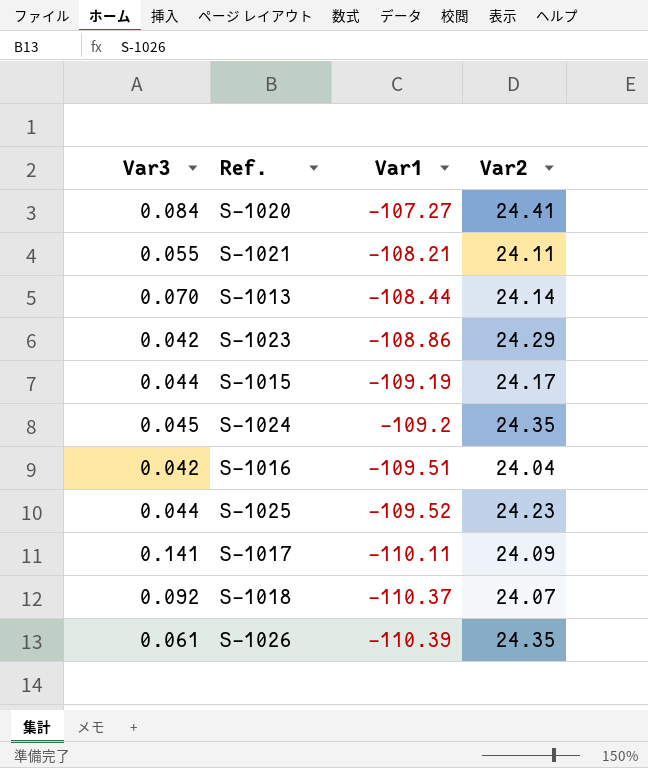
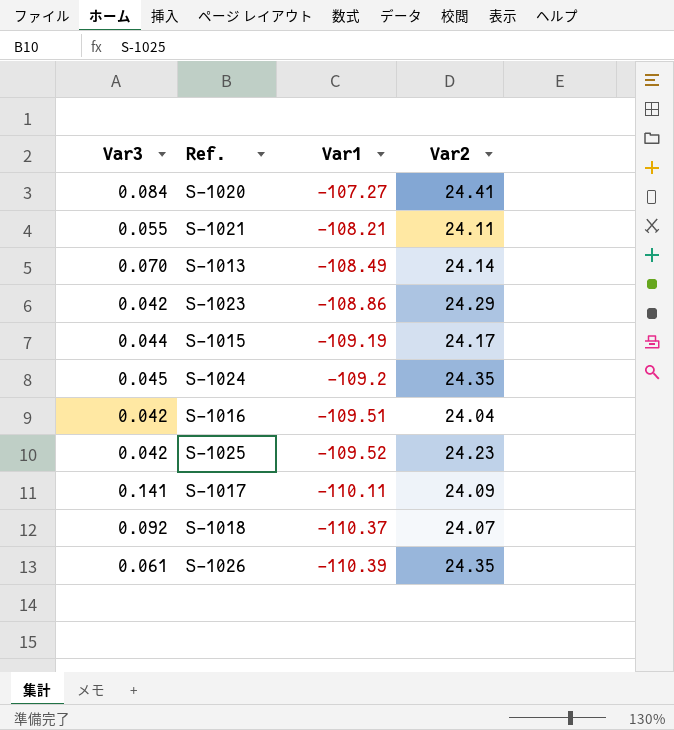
S-1013 | Var1: -108.44 -> -108.49
S-1025 | Var3: 0.044 -> 0.042

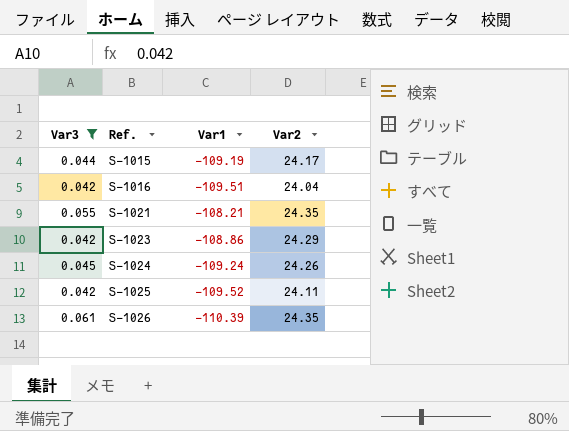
filter: none -> Var3 <= 0.061
row order: Var1 descending -> Ref. ascending
S-1021 | Var2: 24.11 -> 24.35
S-1024 | Var1: -109.2 -> -109.24
S-1024 | Var2: 24.35 -> 24.26
S-1025 | Var2: 24.23 -> 24.11

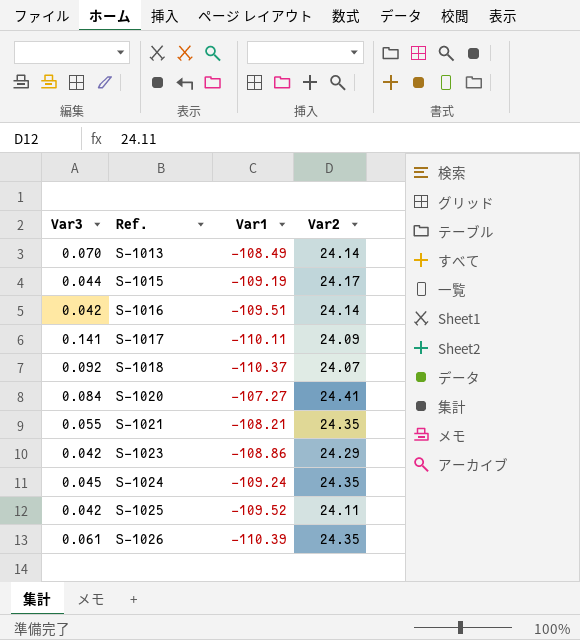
filter: Var3 <= 0.061 -> none
S-1016 | Var2: 24.04 -> 24.14
S-1024 | Var2: 24.26 -> 24.35

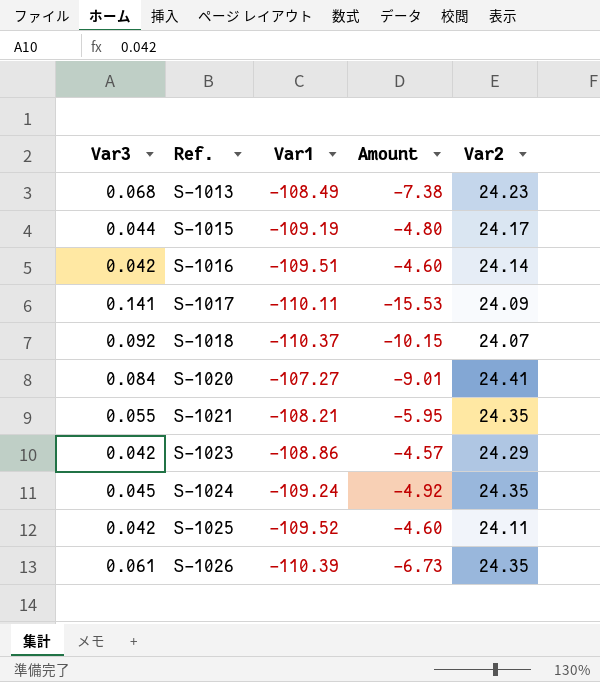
column Amount | formula: none -> [Var3] * [Var1]
S-1013 | Var3: 0.070 -> 0.068
S-1013 | Var2: 24.14 -> 24.23

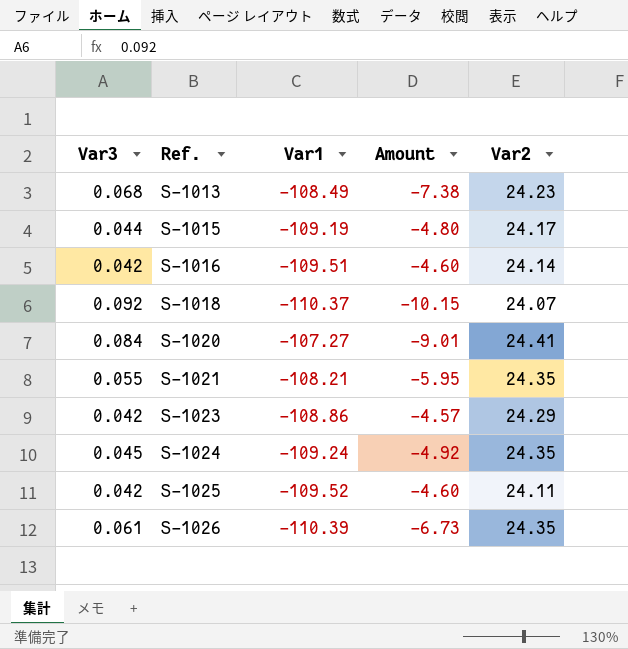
row S-1017: 0.141 | -110.11 | -15.53 | 24.09 -> none

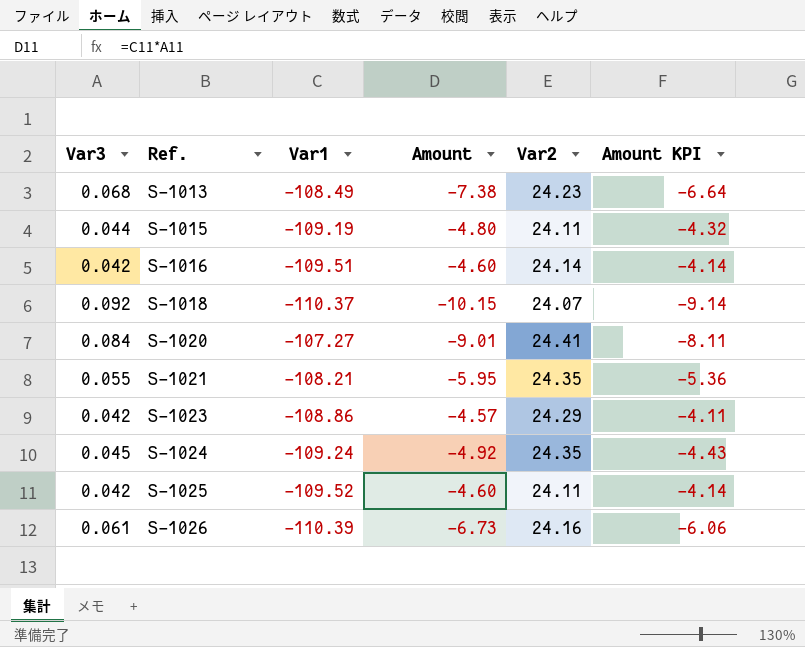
column Amount KPI | formula: none -> [Amount] * 0.9
S-1015 | Var2: 24.17 -> 24.11
S-1026 | Var2: 24.35 -> 24.16

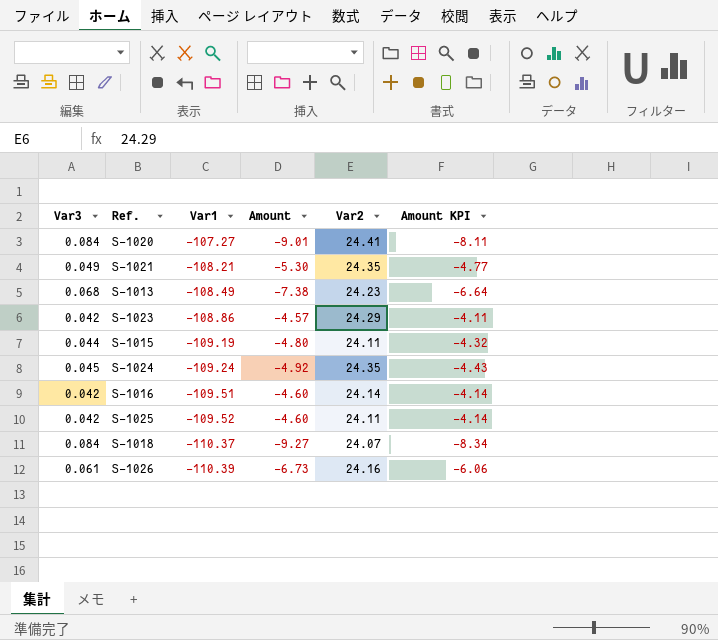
row order: Ref. ascending -> Var1 descending
S-1021 | Var3: 0.055 -> 0.049
S-1021 | Amount: -5.95 -> -5.30
S-1021 | Amount KPI: -5.36 -> -4.77
S-1018 | Var3: 0.092 -> 0.084
S-1018 | Amount: -10.15 -> -9.27
S-1018 | Amount KPI: -9.14 -> -8.34

